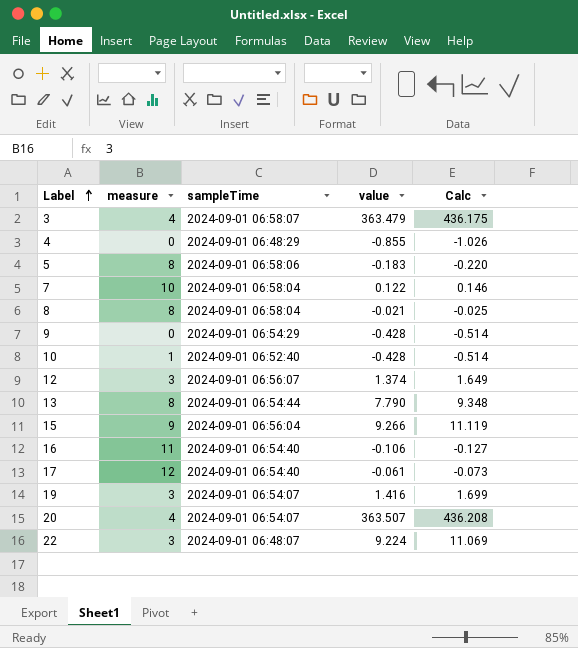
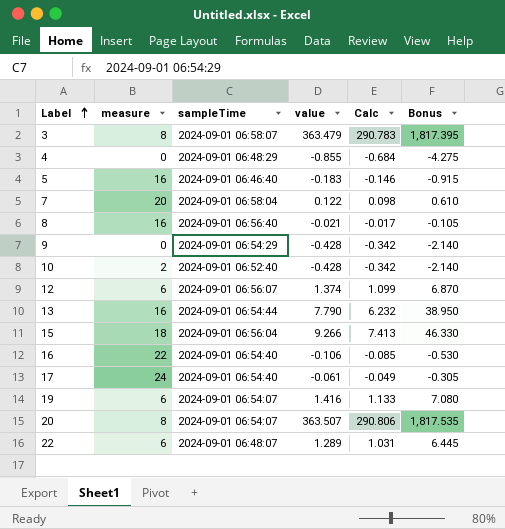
column Calc | formula: [value] * 1.2 -> [value] * 0.8
column Bonus | formula: none -> [value] * 5
3 | measure: 4 -> 8
5 | measure: 8 -> 16
5 | sampleTime: 2024-09-01 06:58:06 -> 2024-09-01 06:46:40
7 | measure: 10 -> 20
8 | measure: 8 -> 16
8 | sampleTime: 2024-09-01 06:58:04 -> 2024-09-01 06:56:40
10 | measure: 1 -> 2
12 | measure: 3 -> 6
13 | measure: 8 -> 16
15 | measure: 9 -> 18
16 | measure: 11 -> 22
17 | measure: 12 -> 24
19 | measure: 3 -> 6
20 | measure: 4 -> 8
22 | measure: 3 -> 6
22 | value: 9.224 -> 1.289

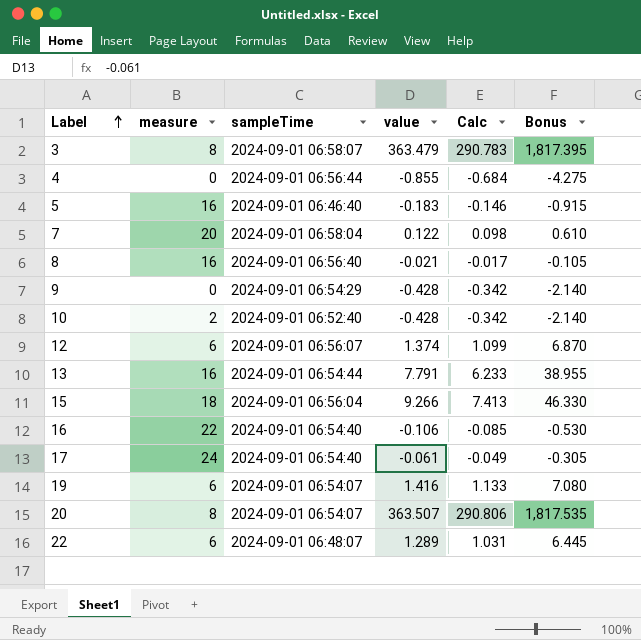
4 | sampleTime: 2024-09-01 06:48:29 -> 2024-09-01 06:56:44
13 | value: 7.790 -> 7.791
13 | Calc: 6.232 -> 6.233
13 | Bonus: 38.950 -> 38.955

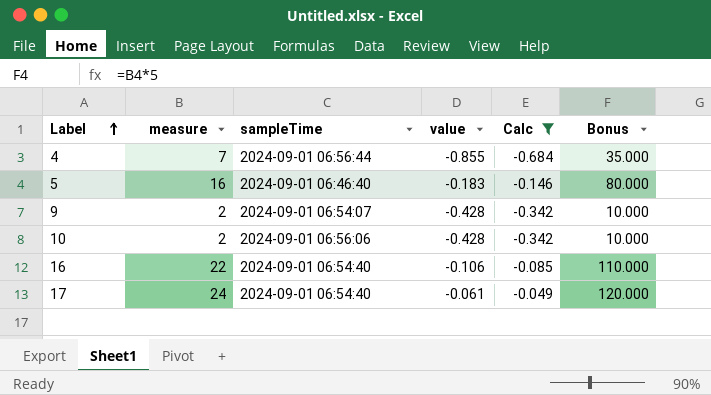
filter: none -> Calc <= -0.049
column Bonus | formula: [value] * 5 -> [measure] * 5
4 | measure: 0 -> 7
9 | measure: 0 -> 2
9 | sampleTime: 2024-09-01 06:54:29 -> 2024-09-01 06:54:07
10 | sampleTime: 2024-09-01 06:52:40 -> 2024-09-01 06:56:06

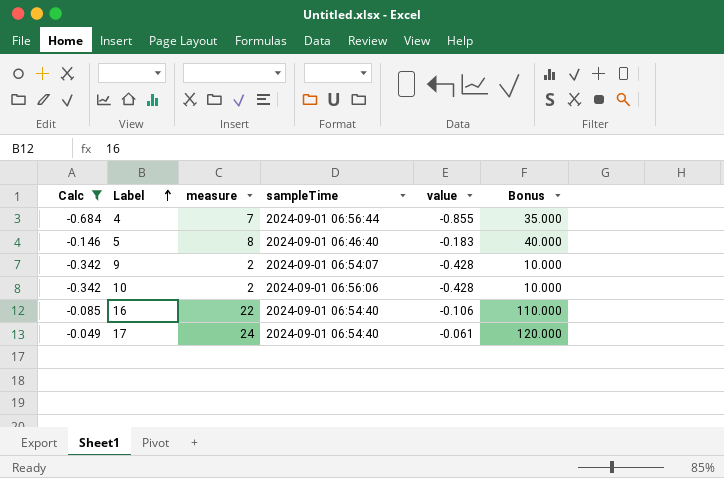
column Calc | position: 5 -> 1
5 | measure: 16 -> 8
5 | Bonus: 80.000 -> 40.000

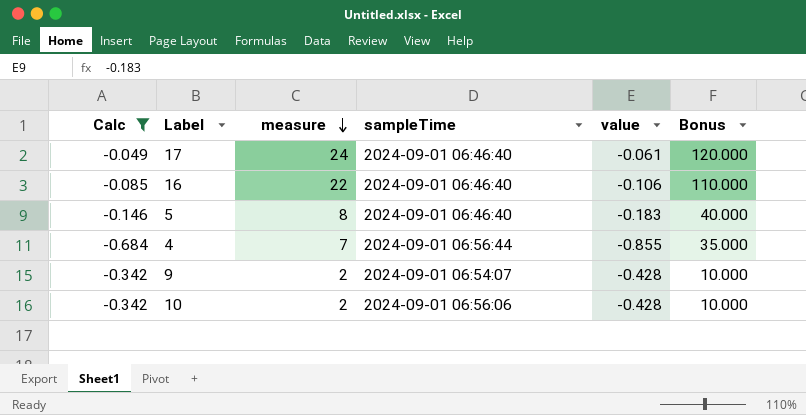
row order: Label ascending -> measure descending
17 | sampleTime: 2024-09-01 06:54:40 -> 2024-09-01 06:46:40
16 | sampleTime: 2024-09-01 06:54:40 -> 2024-09-01 06:46:40

